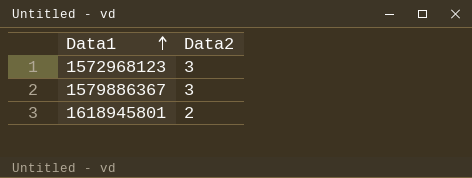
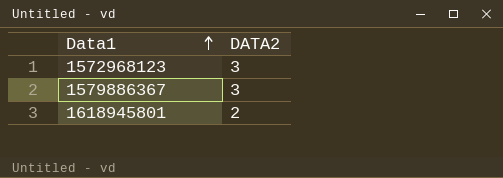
column name: Data2 -> DATA2

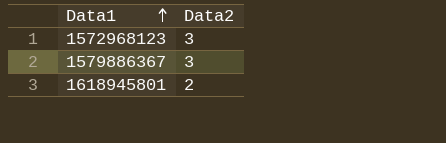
column name: DATA2 -> Data2

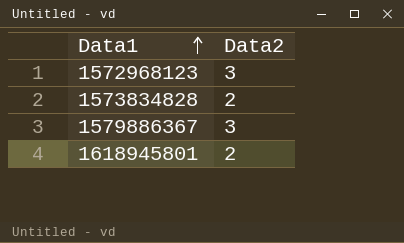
row 1573834828: none -> 2

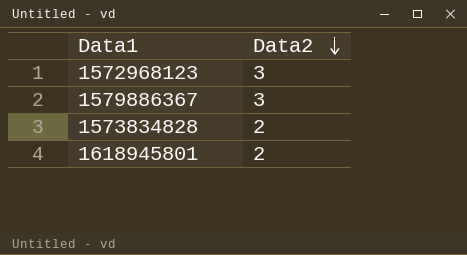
row order: Data1 ascending -> Data2 descending

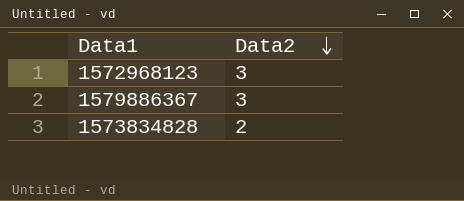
row 1618945801: 2 -> none

